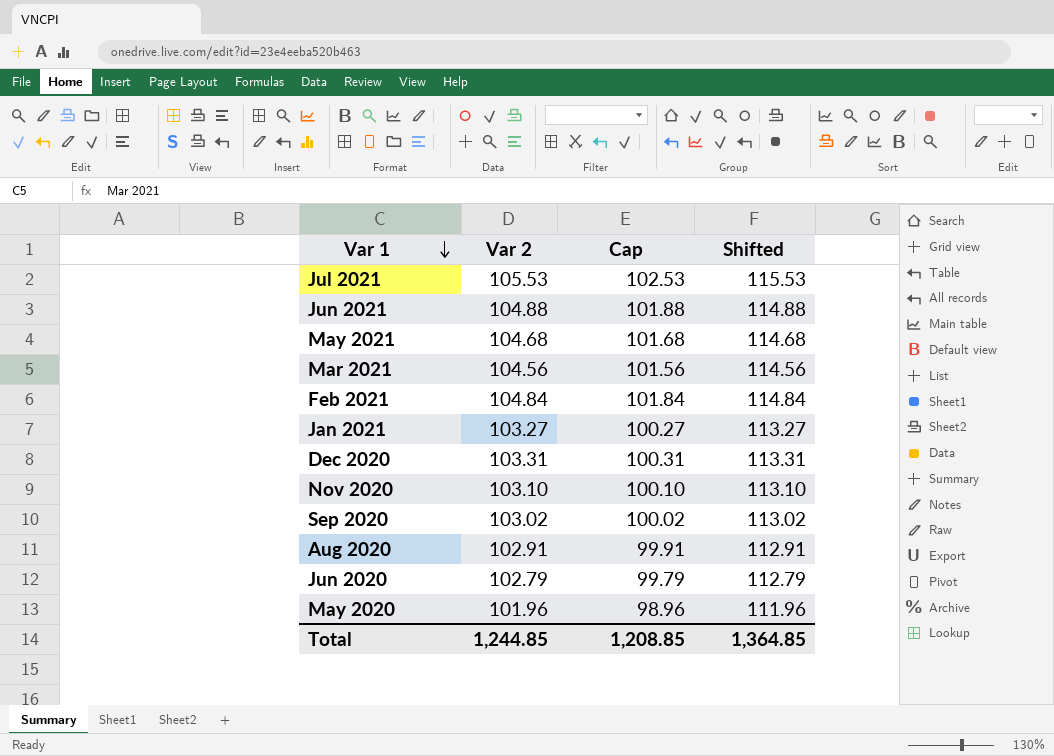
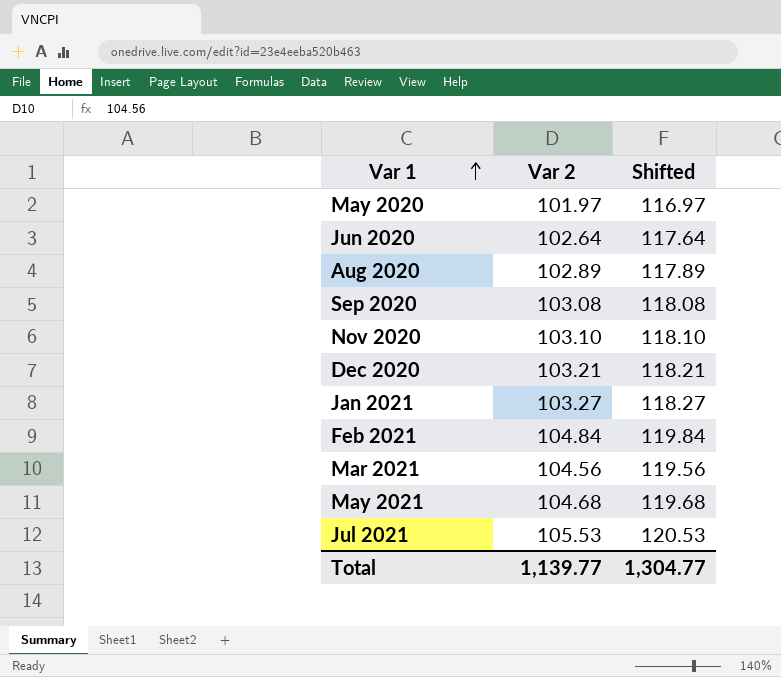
row order: Var 1 descending -> Var 1 ascending
column Cap | formula: [Var 2] - 3 -> none
column Shifted | formula: [Var 2] + 10 -> [Var 2] + 15
row Jun 2021: 104.88 | 101.88 | 114.88 -> none
May 2020 | Var 2: 101.96 -> 101.97
Jun 2020 | Var 2: 102.79 -> 102.64
Aug 2020 | Var 2: 102.91 -> 102.89
Sep 2020 | Var 2: 103.02 -> 103.08
Dec 2020 | Var 2: 103.31 -> 103.21
Total | Var 2: 1,244.85 -> 1,139.77
Total | Shifted: 1,364.85 -> 1,304.77

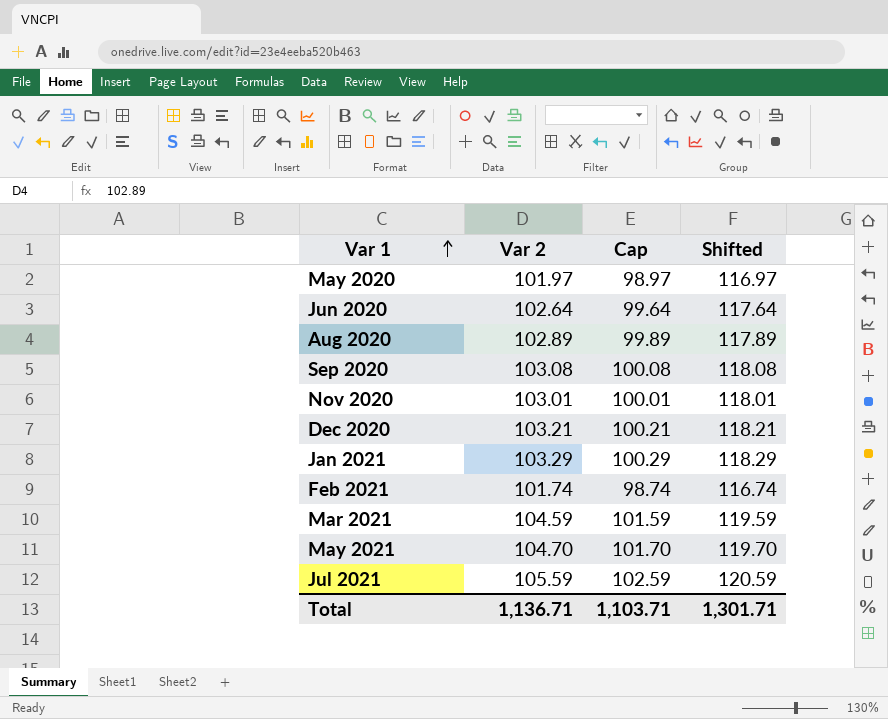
column Cap | formula: none -> [Var 2] - 3
Nov 2020 | Var 2: 103.10 -> 103.01
Nov 2020 | Shifted: 118.10 -> 118.01
Jan 2021 | Var 2: 103.27 -> 103.29
Jan 2021 | Shifted: 118.27 -> 118.29
Feb 2021 | Var 2: 104.84 -> 101.74
Feb 2021 | Shifted: 119.84 -> 116.74
Mar 2021 | Var 2: 104.56 -> 104.59
Mar 2021 | Shifted: 119.56 -> 119.59
May 2021 | Var 2: 104.68 -> 104.70
May 2021 | Shifted: 119.68 -> 119.70
Jul 2021 | Var 2: 105.53 -> 105.59
Jul 2021 | Shifted: 120.53 -> 120.59
Total | Var 2: 1,139.77 -> 1,136.71
Total | Shifted: 1,304.77 -> 1,301.71

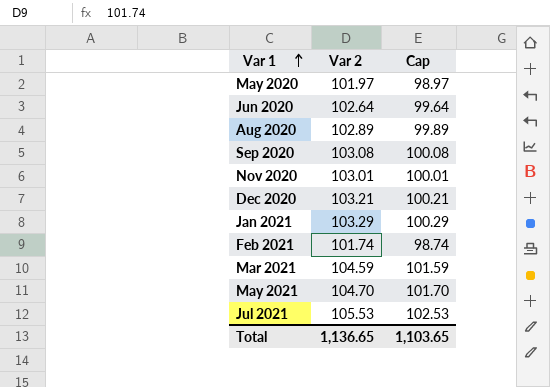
column Shifted | formula: [Var 2] + 15 -> none
Jul 2021 | Var 2: 105.59 -> 105.53
Jul 2021 | Cap: 102.59 -> 102.53
Total | Var 2: 1,136.71 -> 1,136.65
Total | Cap: 1,103.71 -> 1,103.65

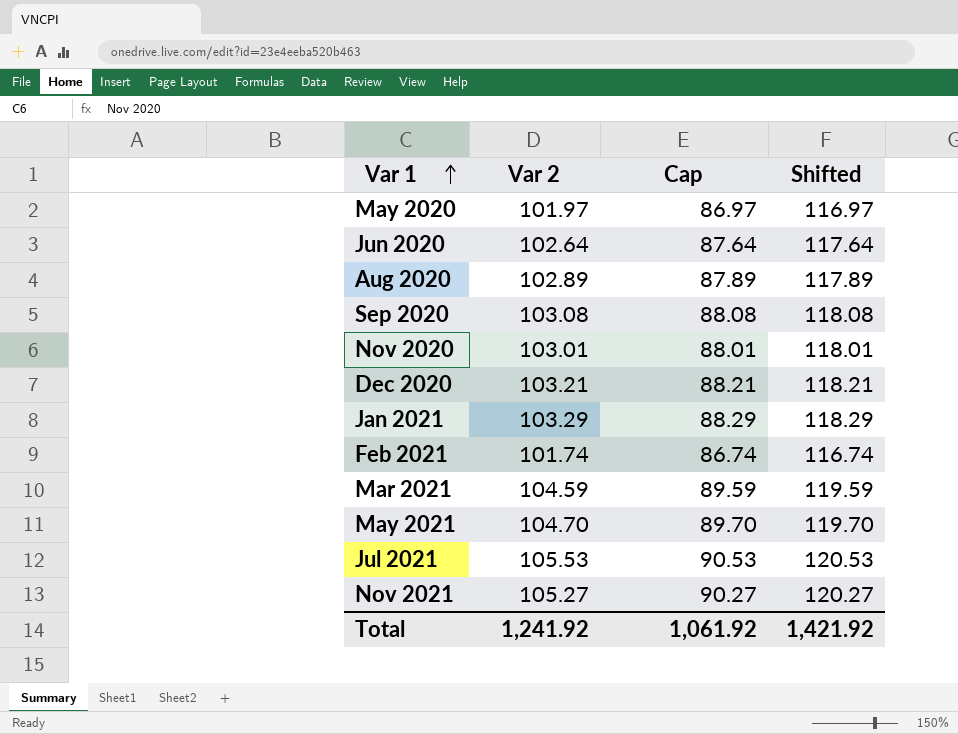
column Cap | formula: [Var 2] - 3 -> [Var 2] - 15
column Shifted | formula: none -> [Var 2] + 15
row Nov 2021: none -> 105.27 | 90.27 | 120.27
Total | Var 2: 1,136.65 -> 1,241.92
Total | Cap: 1,103.65 -> 1,061.92

